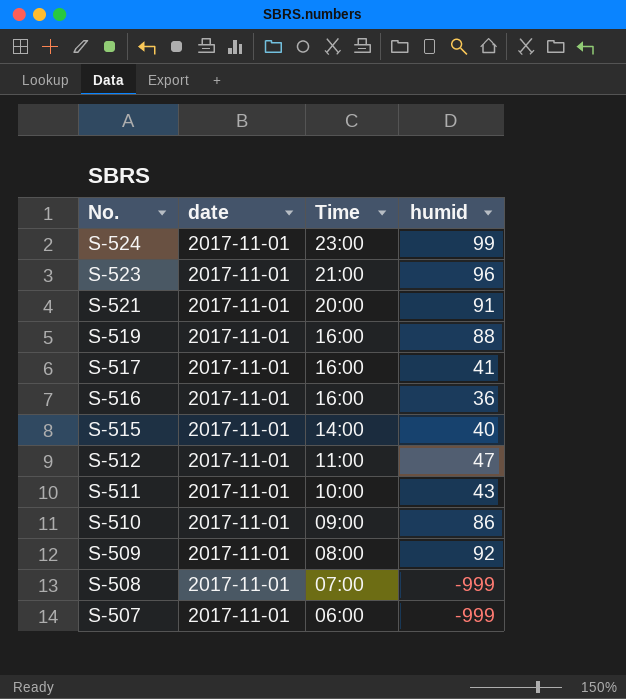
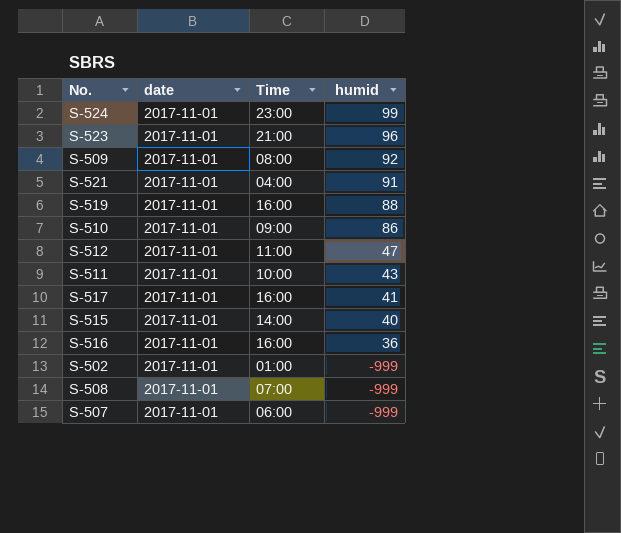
row order: No. descending -> humid descending
S-521 | Time: 20:00 -> 04:00
row S-502: none -> 2017-11-01 | 01:00 | -999

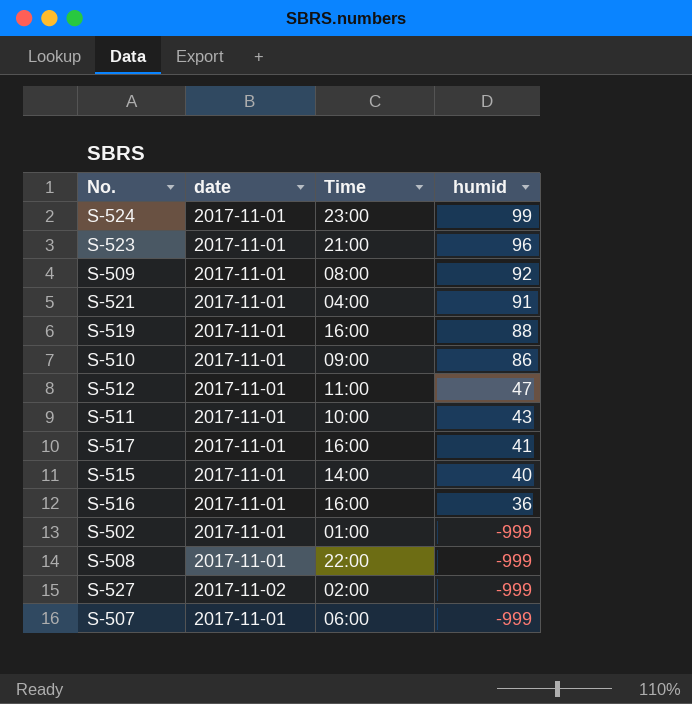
S-508 | Time: 07:00 -> 22:00
row S-527: none -> 2017-11-02 | 02:00 | -999

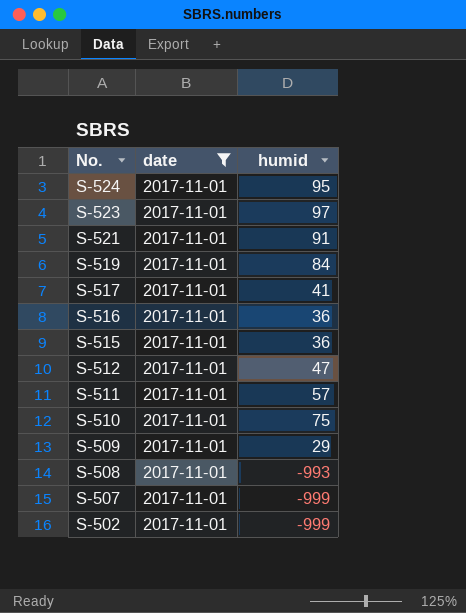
filter: none -> date = 2017-11-01
row order: humid descending -> No. descending
column Time | position: 3 -> none
S-524 | humid: 99 -> 95
S-523 | humid: 96 -> 97
S-519 | humid: 88 -> 84
S-515 | humid: 40 -> 36
S-511 | humid: 43 -> 57
S-510 | humid: 86 -> 75
S-509 | humid: 92 -> 29
S-508 | humid: -999 -> -993

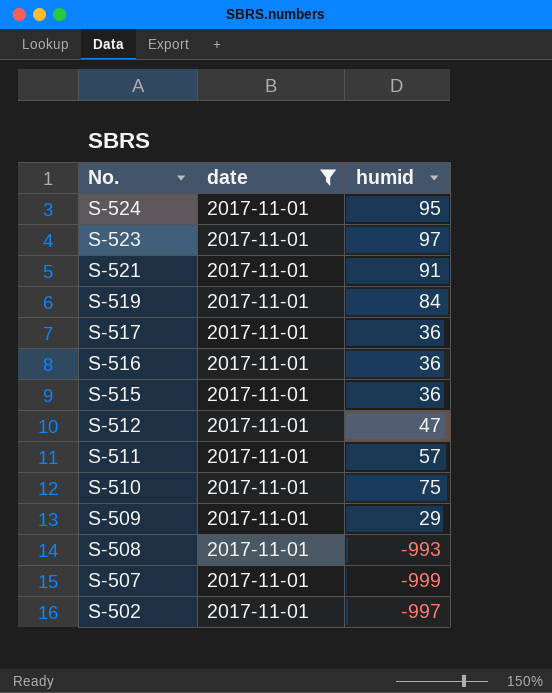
S-517 | humid: 41 -> 36
S-502 | humid: -999 -> -997

